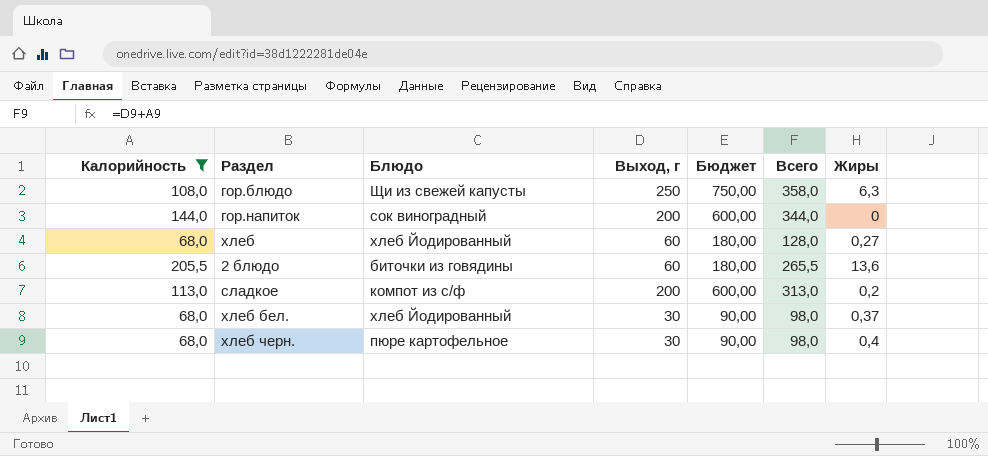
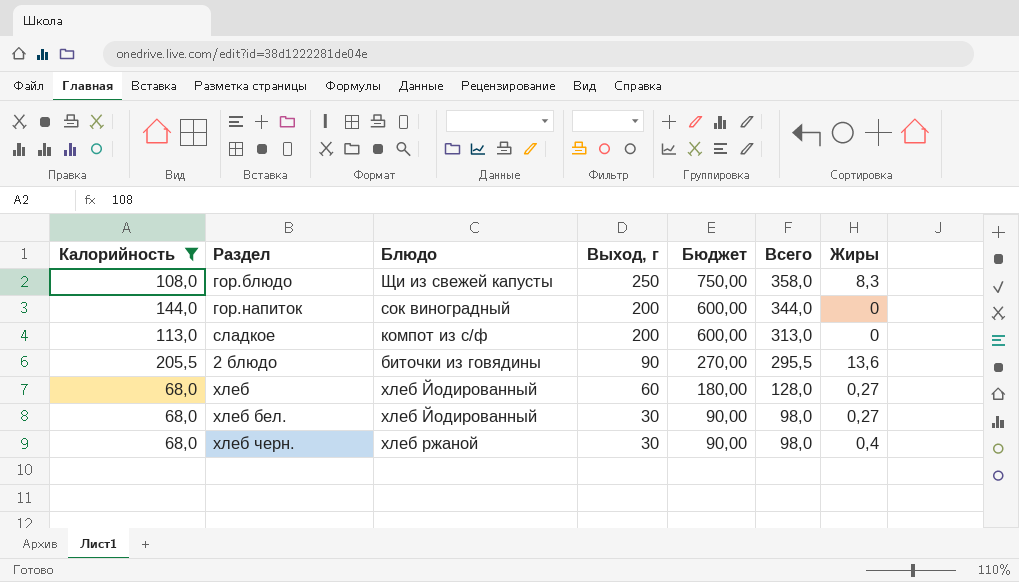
row order: none -> Выход, г descending
гор.блюдо | Жиры: 6,3 -> 8,3
сладкое | Жиры: 0,2 -> 0
2 блюдо | Выход, г: 60 -> 90
2 блюдо | Бюджет: 180,00 -> 270,00
2 блюдо | Всего: 265,5 -> 295,5
хлеб бел. | Жиры: 0,37 -> 0,27
хлеб черн. | Блюдо: пюре картофельное -> хлеб ржаной

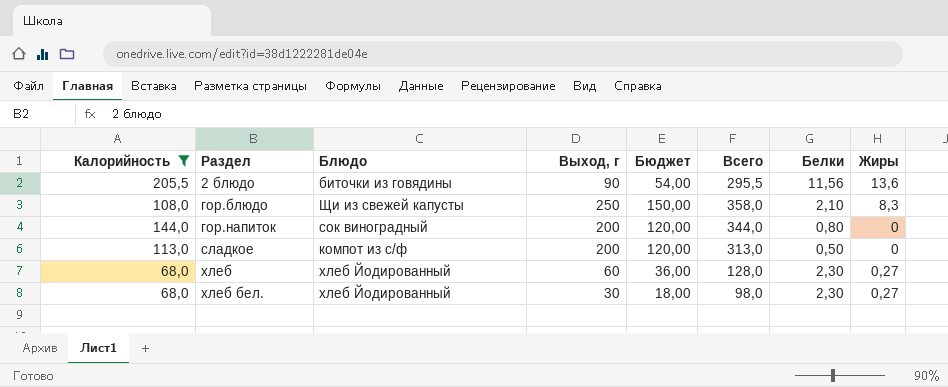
row order: Выход, г descending -> Раздел ascending
column Бюджет | formula: [Выход, г] * 3 -> [Выход, г] * 0,6
column Белки | position: none -> 7
row хлеб черн.: 68,0 | хлеб ржаной | 30 | 90,00 | 98,0 | 0,4 -> none

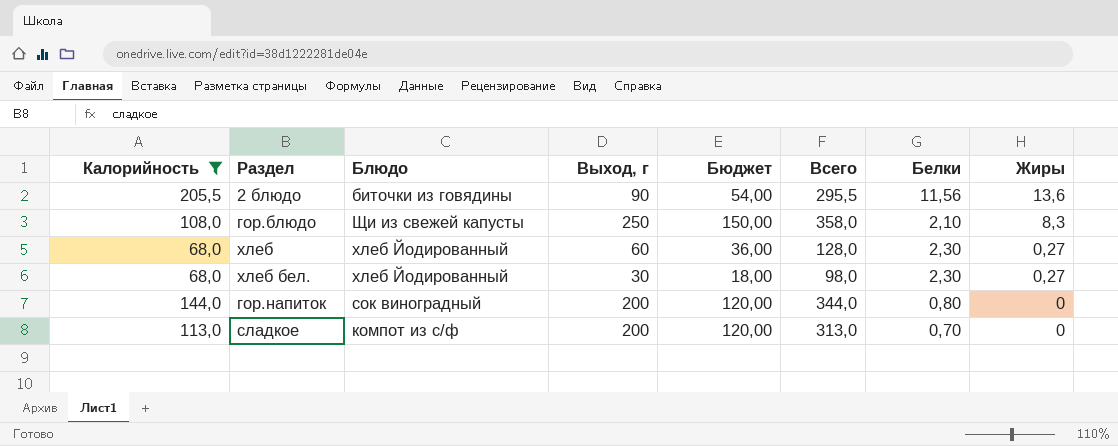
row order: Раздел ascending -> Жиры descending
сладкое | Белки: 0,50 -> 0,70

